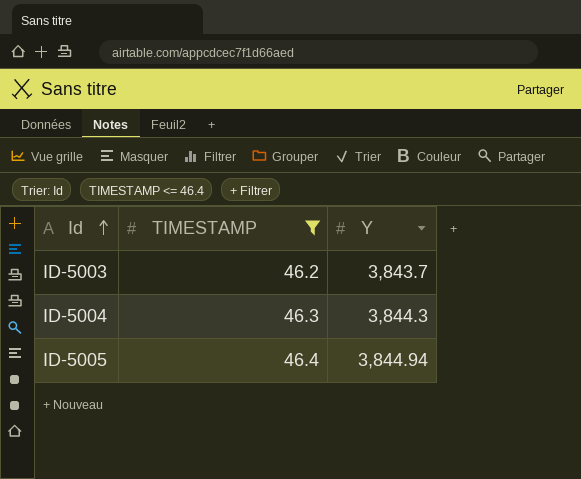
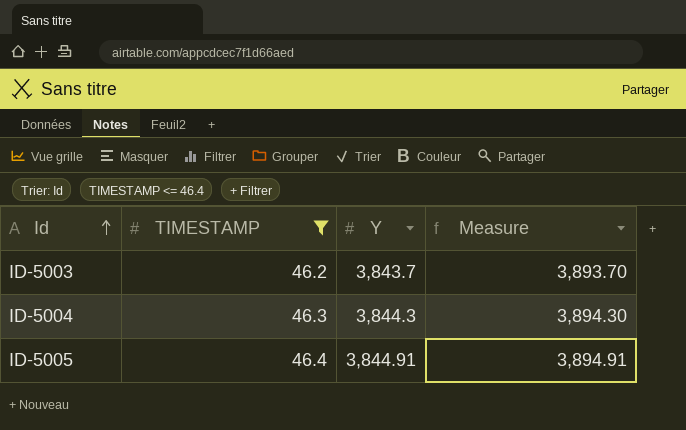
column Measure | formula: none -> [Y] + 50
ID-5005 | Y: 3,844.94 -> 3,844.91

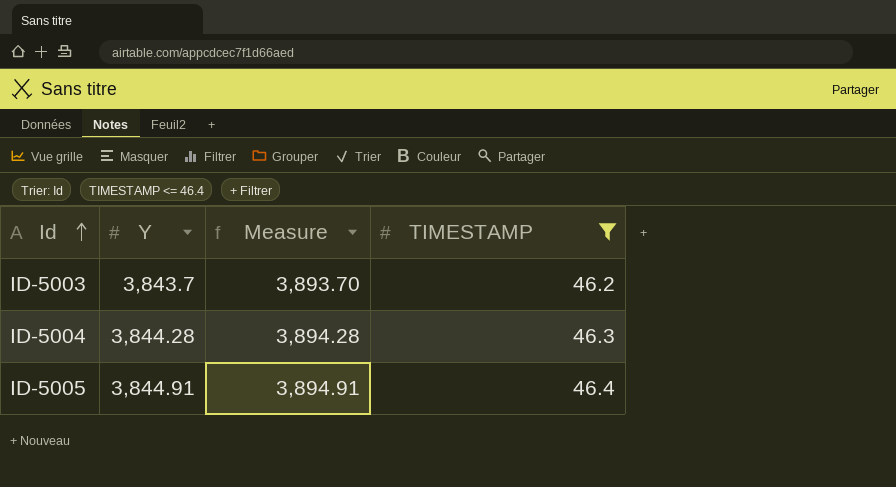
column TIMESTAMP | position: 2 -> 4
ID-5004 | Y: 3,844.3 -> 3,844.28
ID-5004 | Measure: 3,894.30 -> 3,894.28

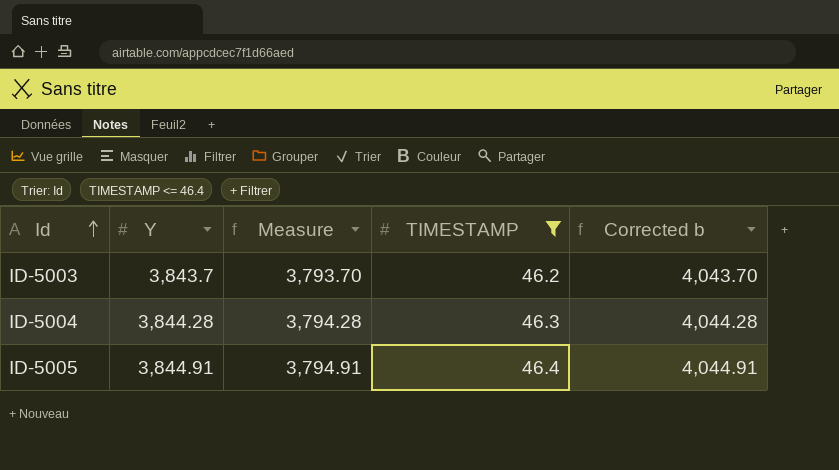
column Measure | formula: [Y] + 50 -> [Y] - 50
column Corrected b | formula: none -> [Y] + 200

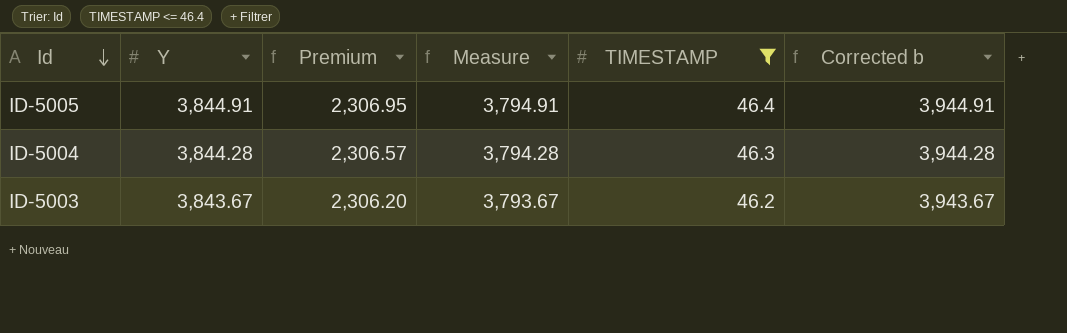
row order: Id ascending -> Id descending
column Premium | formula: none -> [Y] * 0.6
column Corrected b | formula: [Y] + 200 -> [Y] + 100
ID-5003 | Y: 3,843.7 -> 3,843.67
ID-5003 | Measure: 3,793.70 -> 3,793.67

